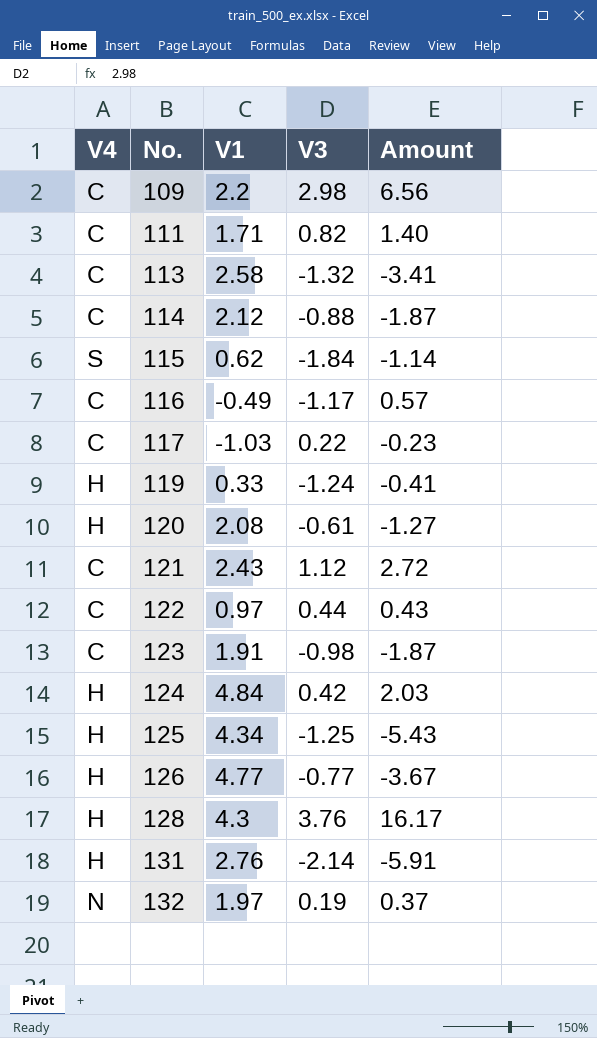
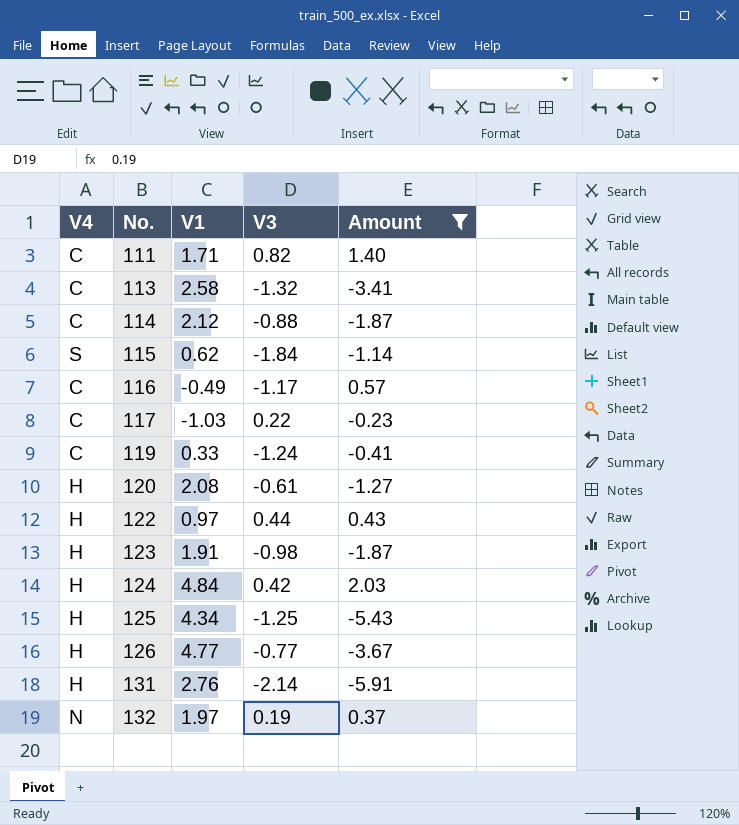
filter: none -> Amount <= 2.03
119 | V4: H -> C
122 | V4: C -> H
123 | V4: C -> H

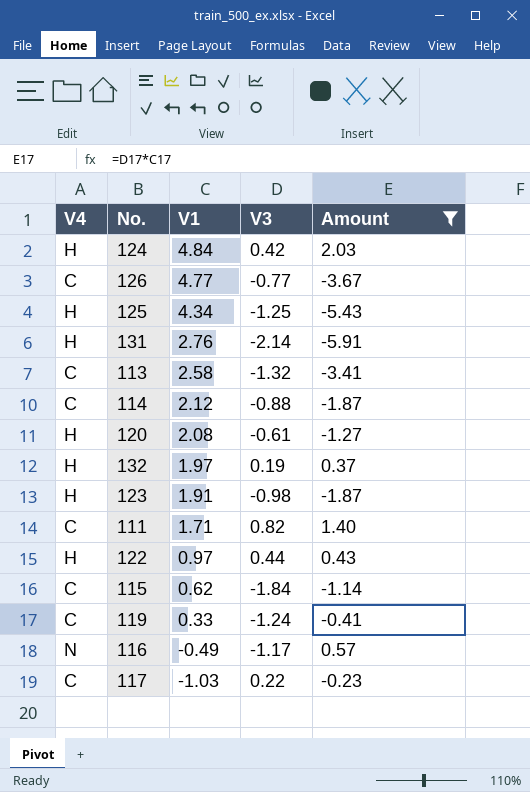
row order: No. ascending -> V1 descending
126 | V4: H -> C
132 | V4: N -> H
115 | V4: S -> C
116 | V4: C -> N

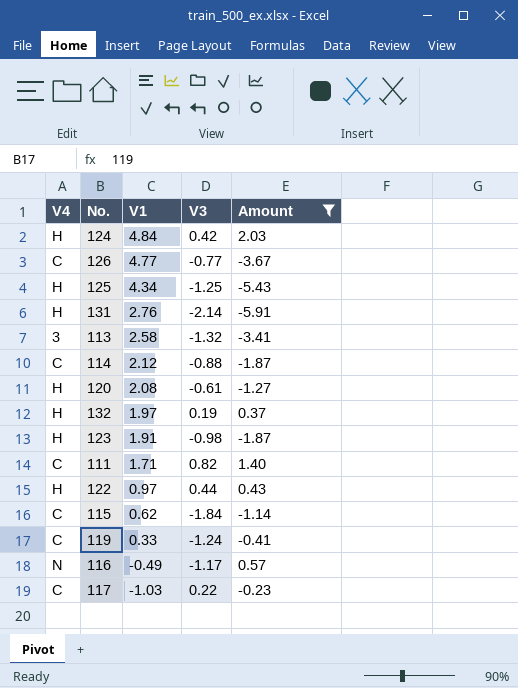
113 | V4: C -> 3

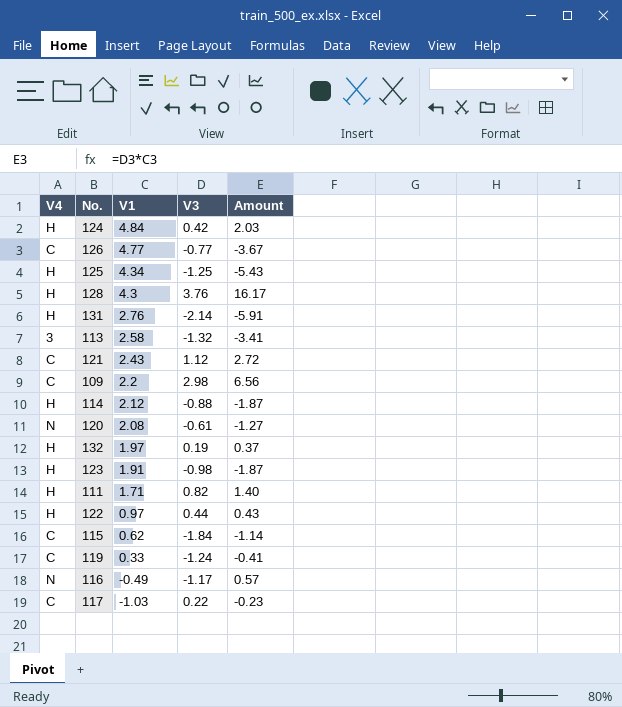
filter: Amount <= 2.03 -> none
114 | V4: C -> H
120 | V4: H -> N
111 | V4: C -> H

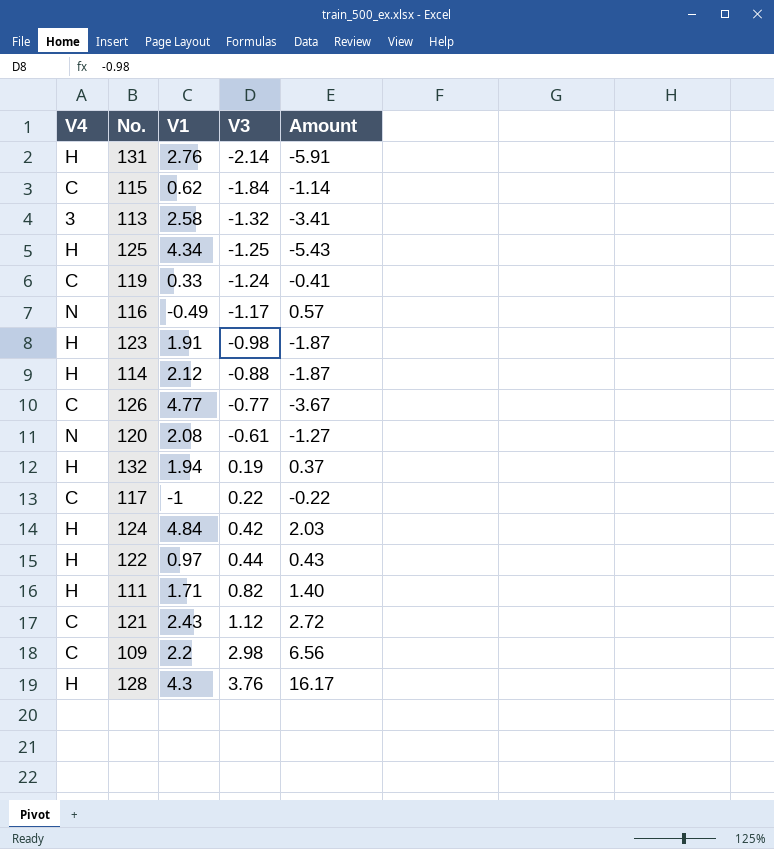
row order: V1 descending -> V3 ascending
132 | V1: 1.97 -> 1.94
117 | V1: -1.03 -> -1
117 | Amount: -0.23 -> -0.22

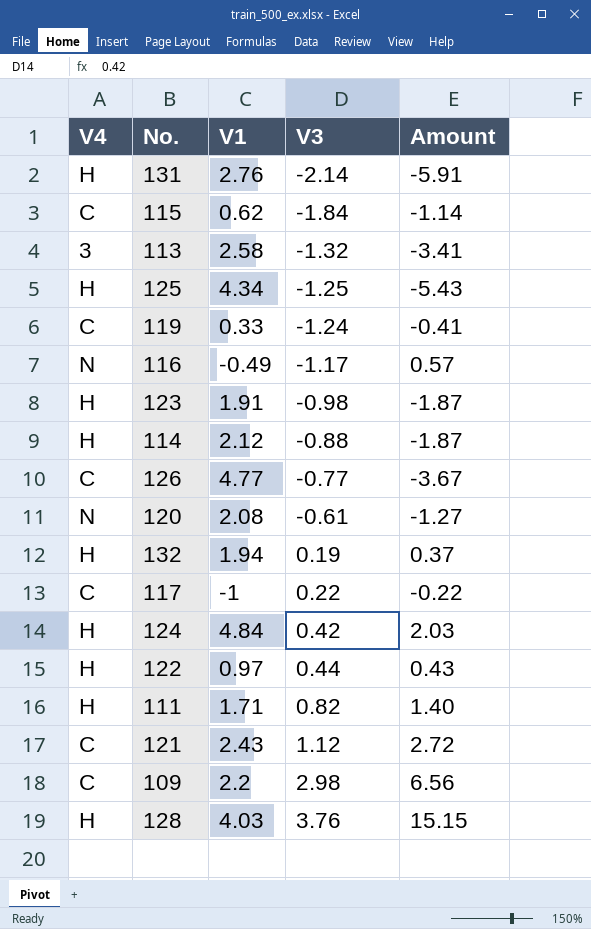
128 | V1: 4.3 -> 4.03
128 | Amount: 16.17 -> 15.15

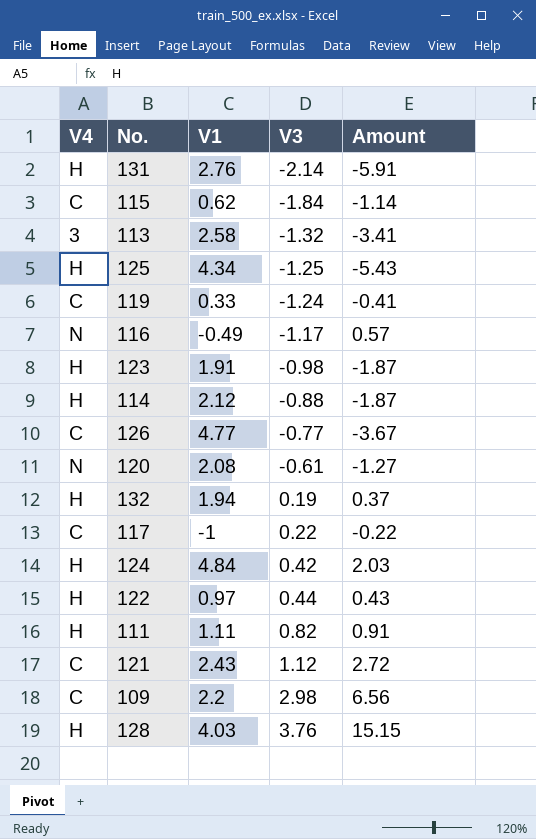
111 | V1: 1.71 -> 1.11
111 | Amount: 1.40 -> 0.91

